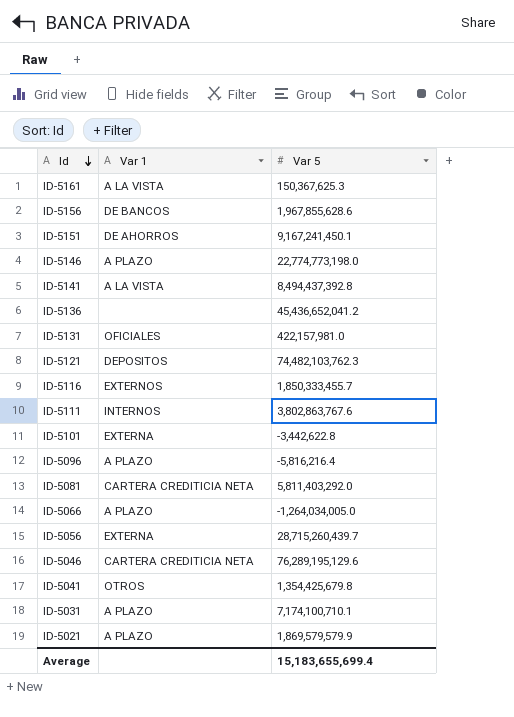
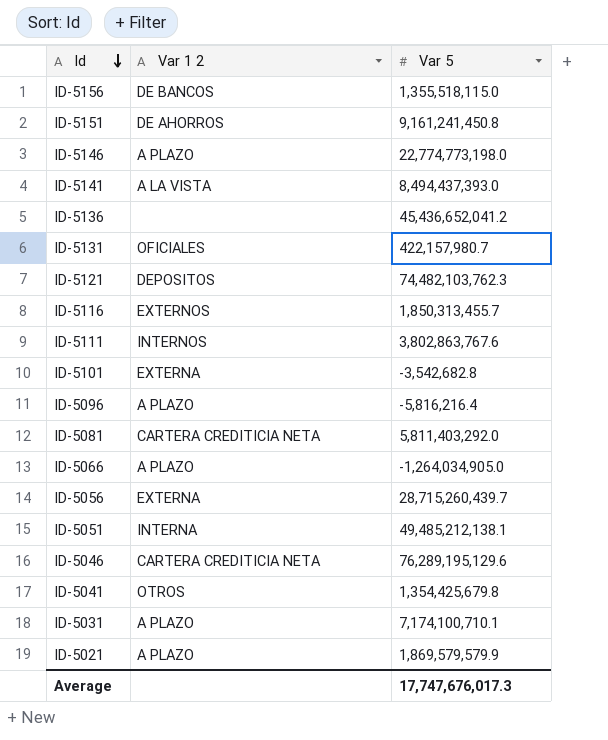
column name: Var 1 -> Var 1 2
row ID-5161: A LA VISTA | 150,367,625.3 -> none
ID-5156 | Var 5: 1,967,855,628.6 -> 1,355,518,115.0
ID-5151 | Var 5: 9,167,241,450.1 -> 9,161,241,450.8
ID-5141 | Var 5: 8,494,437,392.8 -> 8,494,437,393.0
ID-5131 | Var 5: 422,157,981.0 -> 422,157,980.7
ID-5116 | Var 5: 1,850,333,455.7 -> 1,850,313,455.7
ID-5101 | Var 5: -3,442,622.8 -> -3,542,682.8
ID-5066 | Var 5: -1,264,034,005.0 -> -1,264,034,905.0
row ID-5051: none -> INTERNA | 49,485,212,138.1
Average | Var 5: 15,183,655,699.4 -> 17,747,676,017.3

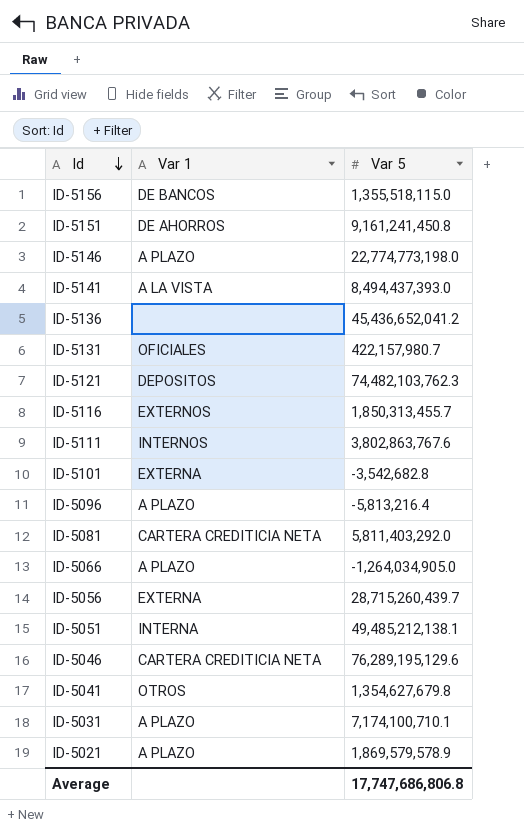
column name: Var 1 2 -> Var 1
ID-5096 | Var 5: -5,816,216.4 -> -5,813,216.4
ID-5041 | Var 5: 1,354,425,679.8 -> 1,354,627,679.8
ID-5021 | Var 5: 1,869,579,579.9 -> 1,869,579,578.9
Average | Var 5: 17,747,676,017.3 -> 17,747,686,806.8

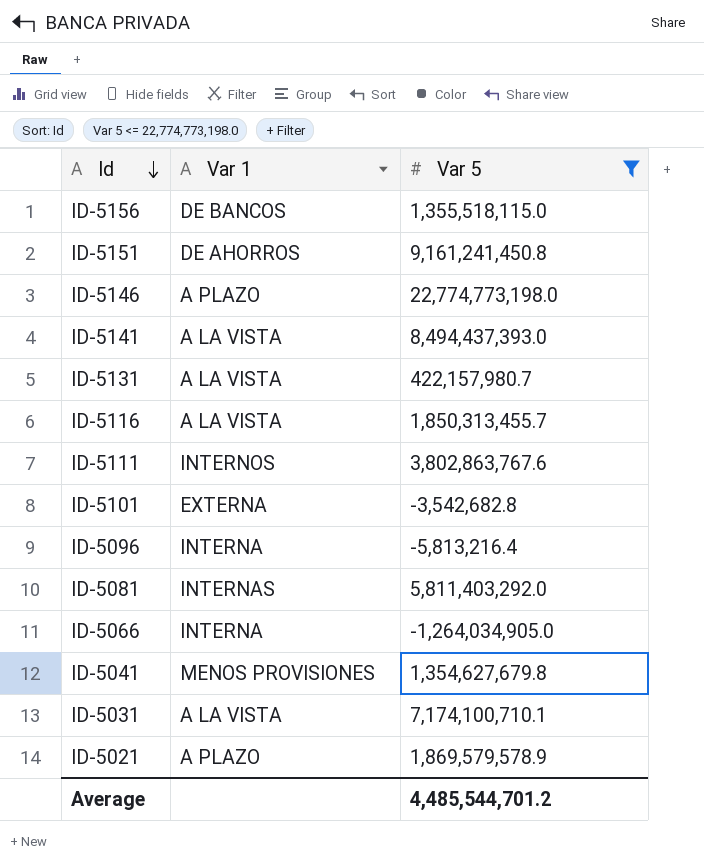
filter: none -> Var 5 <= 22,774,773,198.0
ID-5131 | Var 1: OFICIALES -> A LA VISTA
ID-5116 | Var 1: EXTERNOS -> A LA VISTA
ID-5096 | Var 1: A PLAZO -> INTERNA
ID-5081 | Var 1: CARTERA CREDITICIA NETA -> INTERNAS
ID-5066 | Var 1: A PLAZO -> INTERNA
ID-5041 | Var 1: OTROS -> MENOS PROVISIONES
ID-5031 | Var 1: A PLAZO -> A LA VISTA
Average | Var 5: 17,747,686,806.8 -> 4,485,544,701.2

